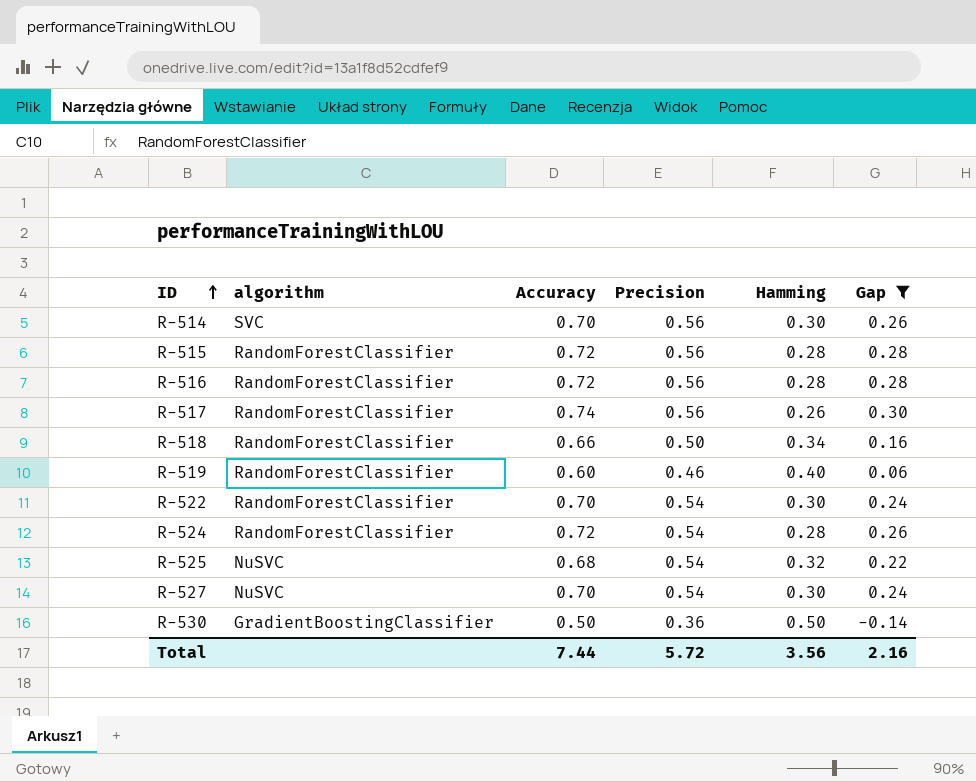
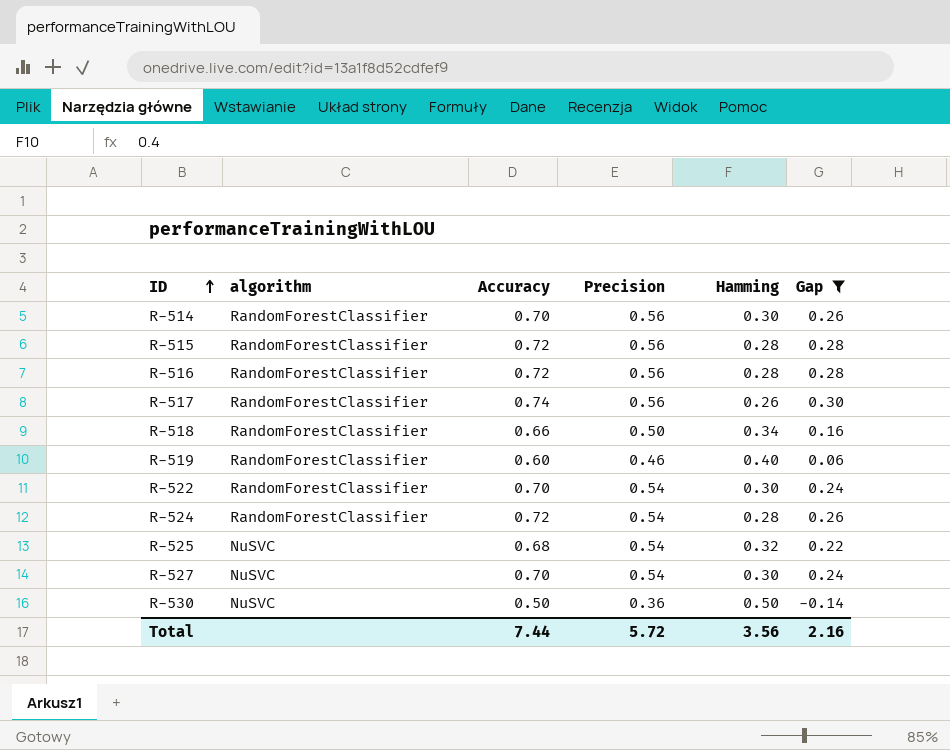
R-514 | algorithm: SVC -> RandomForestClassifier
R-530 | algorithm: GradientBoostingClassifier -> NuSVC

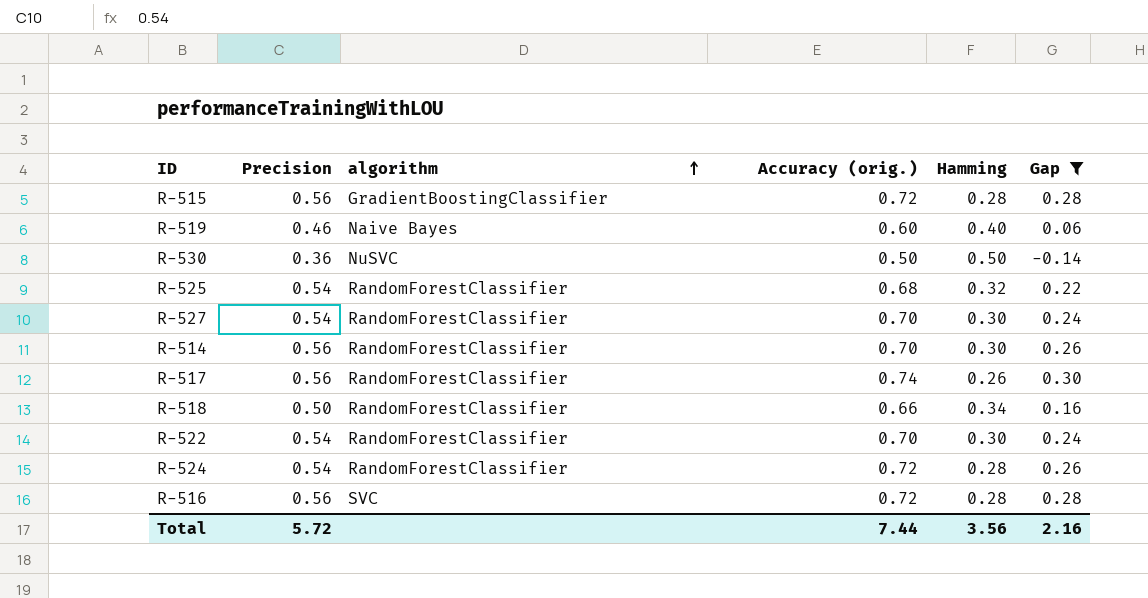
row order: ID ascending -> algorithm ascending
column Precision | position: 4 -> 2
column name: Accuracy -> Accuracy (orig.)
R-515 | algorithm: RandomForestClassifier -> GradientBoostingClassifier
R-519 | algorithm: RandomForestClassifier -> Naive Bayes
R-525 | algorithm: NuSVC -> RandomForestClassifier
R-527 | algorithm: NuSVC -> RandomForestClassifier
R-516 | algorithm: RandomForestClassifier -> SVC

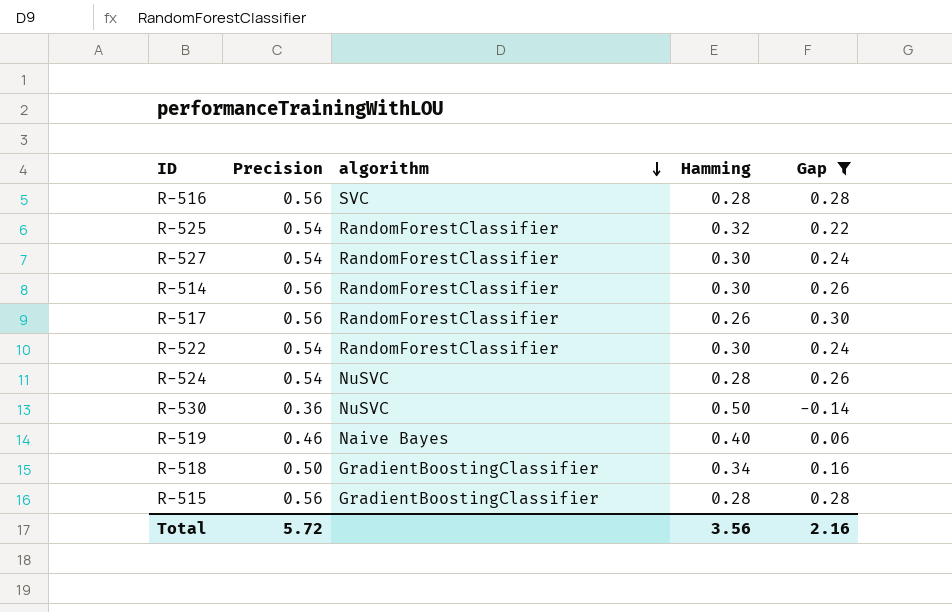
row order: algorithm ascending -> algorithm descending
column Accuracy (orig.) | position: 4 -> none
R-524 | algorithm: RandomForestClassifier -> NuSVC
R-518 | algorithm: RandomForestClassifier -> GradientBoostingClassifier

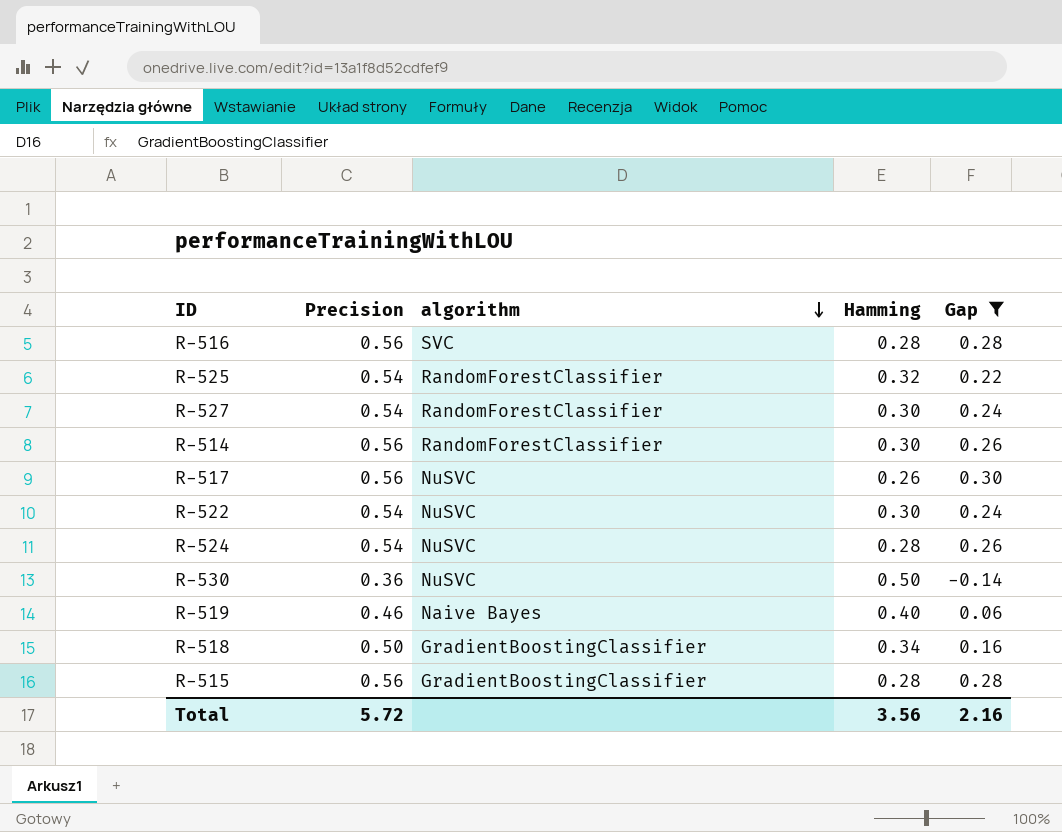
R-517 | algorithm: RandomForestClassifier -> NuSVC
R-522 | algorithm: RandomForestClassifier -> NuSVC

